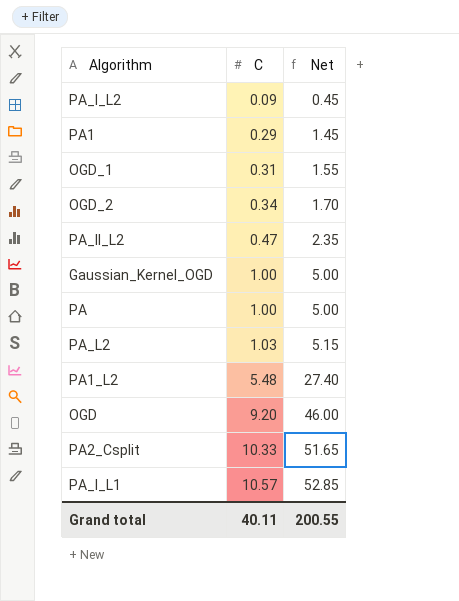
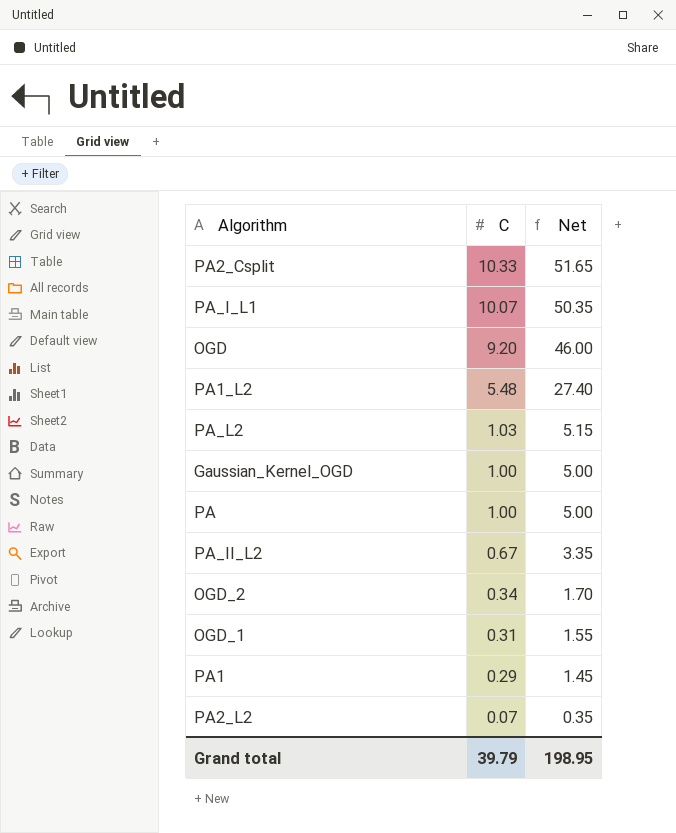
row order: C ascending -> C descending
row PA_I_L2: 0.09 | 0.45 -> none
PA_I_L1 | C: 10.57 -> 10.07
PA_I_L1 | Net: 52.85 -> 50.35
PA_II_L2 | C: 0.47 -> 0.67
PA_II_L2 | Net: 2.35 -> 3.35
row PA2_L2: none -> 0.07 | 0.35
Grand total | C: 40.11 -> 39.79
Grand total | Net: 200.55 -> 198.95

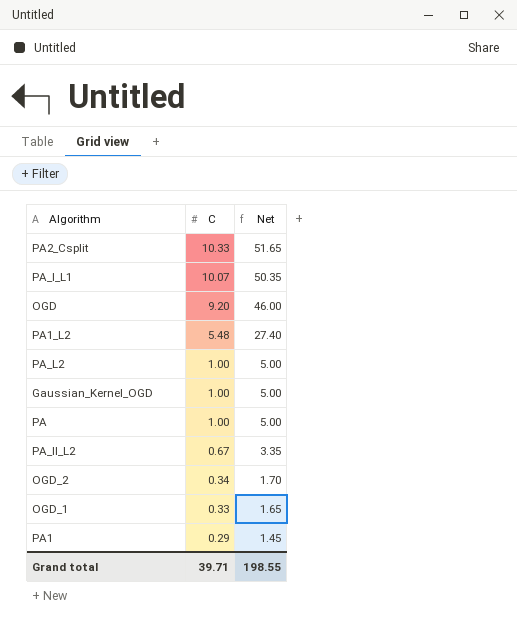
row PA2_L2: 0.07 | 0.35 -> none
PA_L2 | C: 1.03 -> 1.00
PA_L2 | Net: 5.15 -> 5.00
OGD_1 | C: 0.31 -> 0.33
OGD_1 | Net: 1.55 -> 1.65
Grand total | C: 39.79 -> 39.71
Grand total | Net: 198.95 -> 198.55

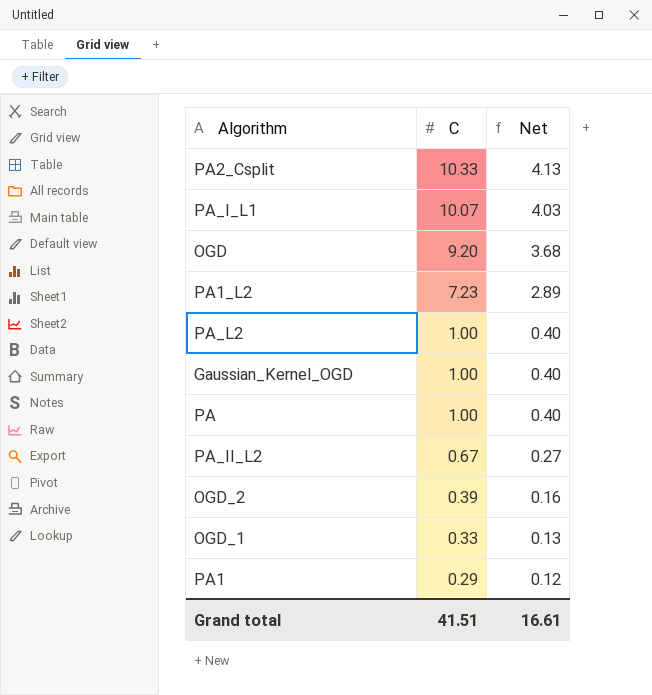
column Net | formula: [C] * 5 -> [C] * 0.4
PA1_L2 | C: 5.48 -> 7.23
OGD_2 | C: 0.34 -> 0.39
Grand total | C: 39.71 -> 41.51
Grand total | Net: 198.55 -> 16.61

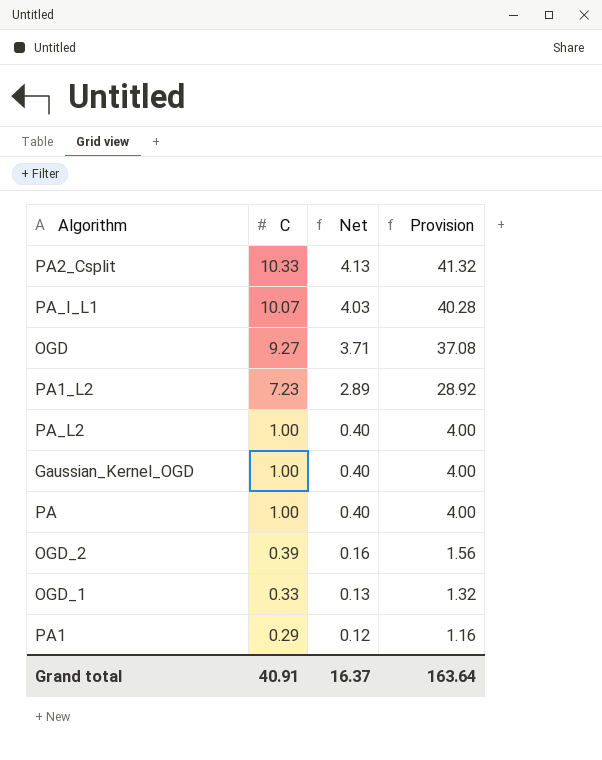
column Provision | formula: none -> [C] * 4
row PA_II_L2: 0.67 | 0.27 -> none
OGD | C: 9.20 -> 9.27
OGD | Net: 3.68 -> 3.71
Grand total | C: 41.51 -> 40.91
Grand total | Net: 16.61 -> 16.37

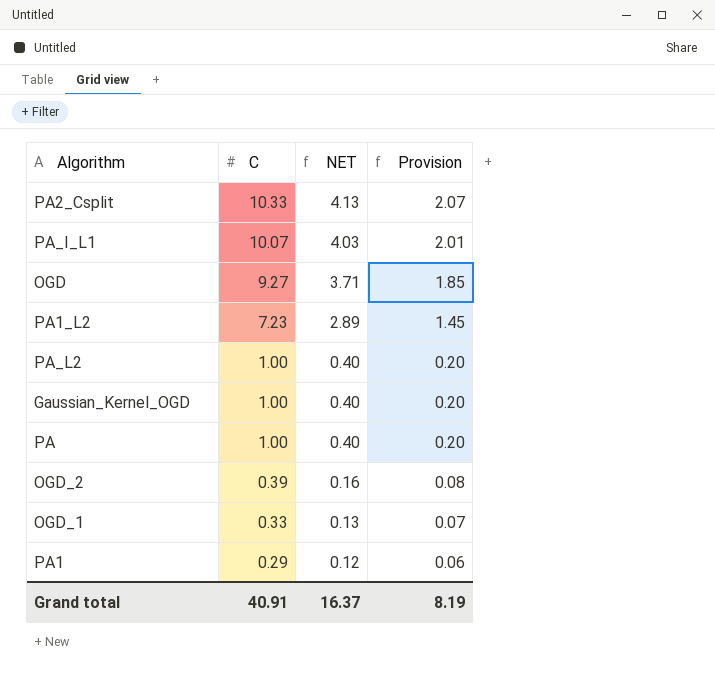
column name: Net -> NET
column Provision | formula: [C] * 4 -> [C] * 0.2
Grand total | Provision: 163.64 -> 8.19

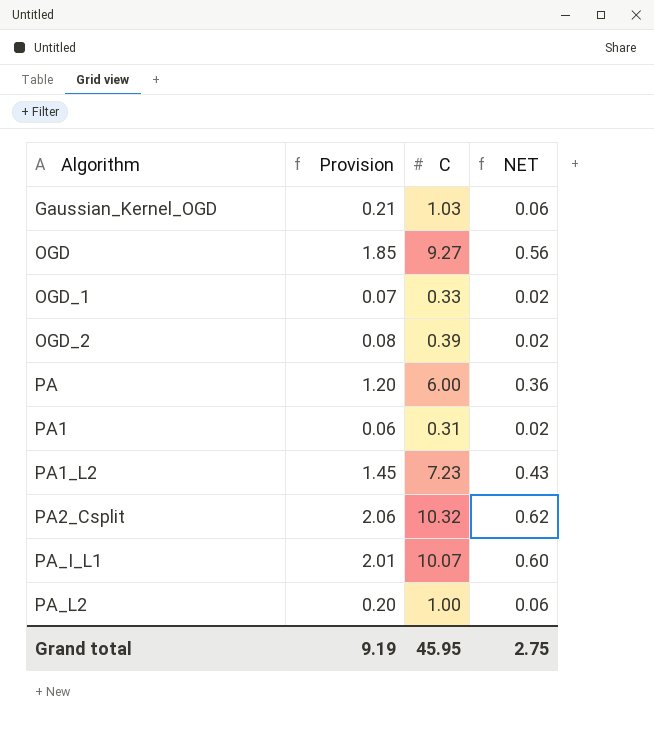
row order: C descending -> Algorithm ascending
column Provision | position: 4 -> 2
column NET | formula: [C] * 0.4 -> [C] * 0.06
Gaussian_Kernel_OGD | Provision: 0.20 -> 0.21
Gaussian_Kernel_OGD | C: 1.00 -> 1.03
PA | Provision: 0.20 -> 1.20
PA | C: 1.00 -> 6.00
PA1 | C: 0.29 -> 0.31
PA2_Csplit | Provision: 2.07 -> 2.06
PA2_Csplit | C: 10.33 -> 10.32
Grand total | Provision: 8.19 -> 9.19
Grand total | C: 40.91 -> 45.95
Grand total | NET: 16.37 -> 2.75

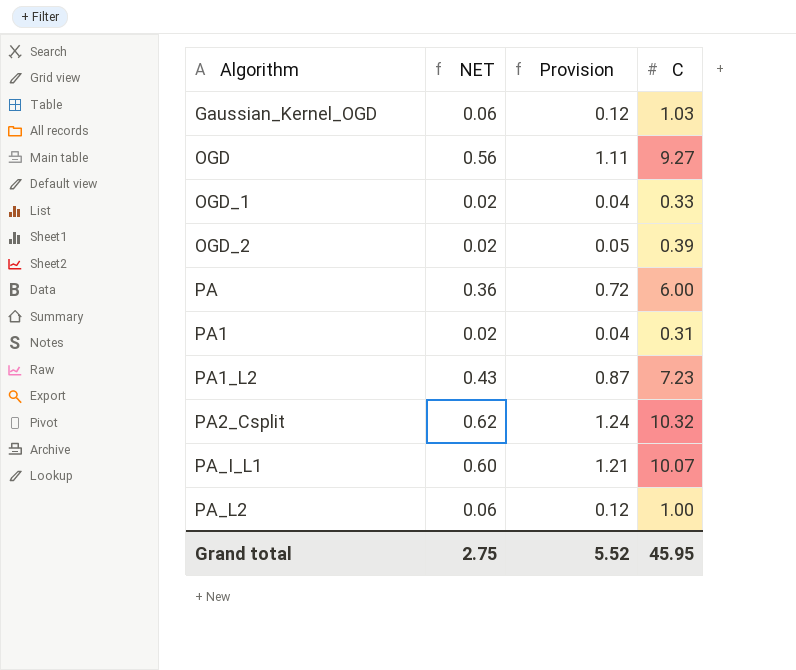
column NET | position: 4 -> 2
column Provision | formula: [C] * 0.2 -> [C] * 0.12
Grand total | Provision: 9.19 -> 5.52

